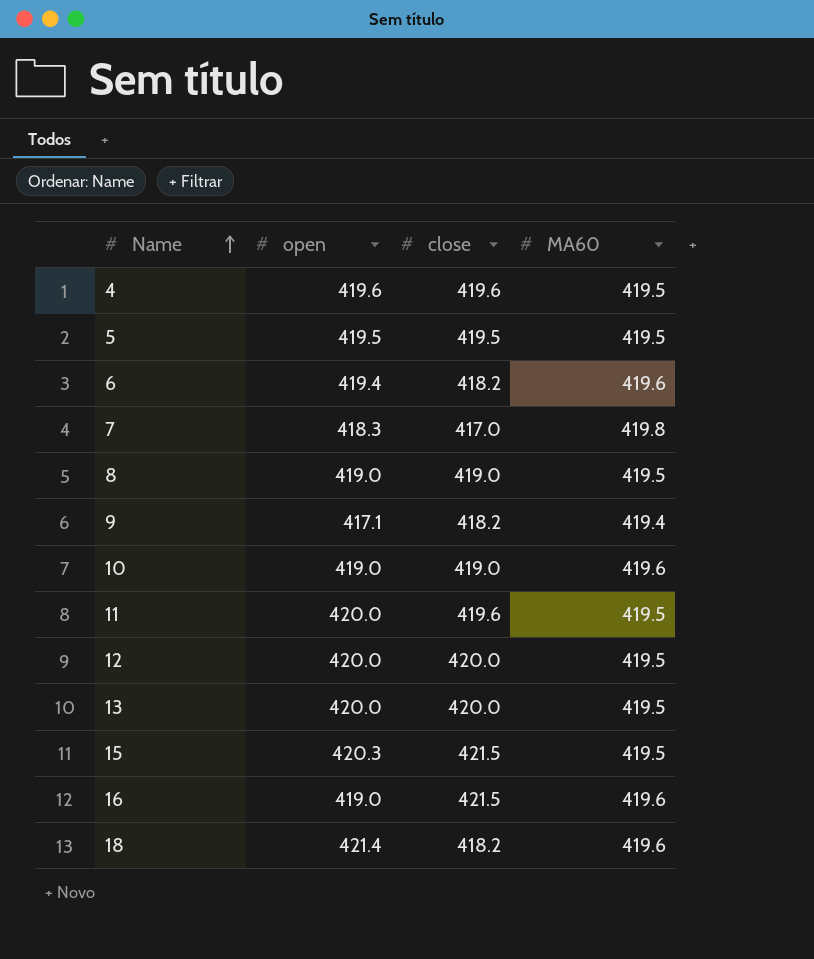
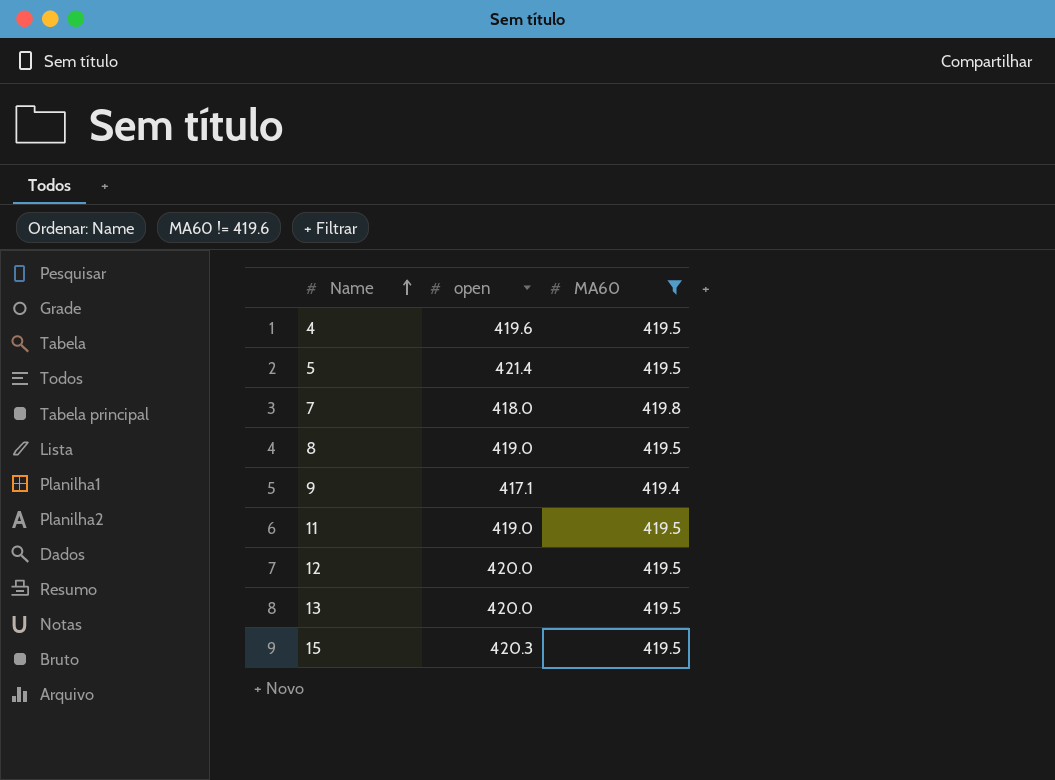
filter: none -> MA60 != 419.6
column close | position: 3 -> none
5 | open: 419.5 -> 421.4
7 | open: 418.3 -> 418.0
11 | open: 420.0 -> 419.0

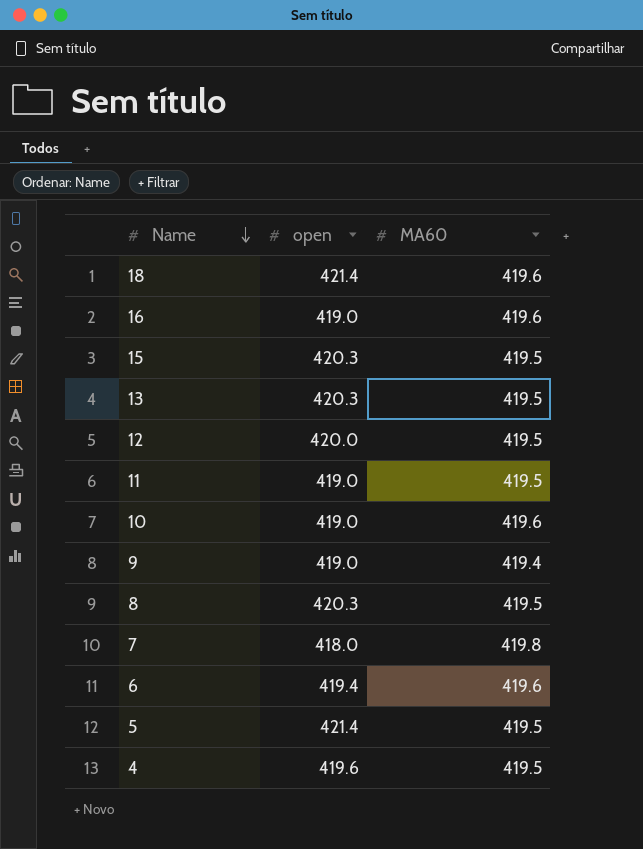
filter: MA60 != 419.6 -> none
row order: Name ascending -> Name descending
13 | open: 420.0 -> 420.3
9 | open: 417.1 -> 419.0
8 | open: 419.0 -> 420.3

